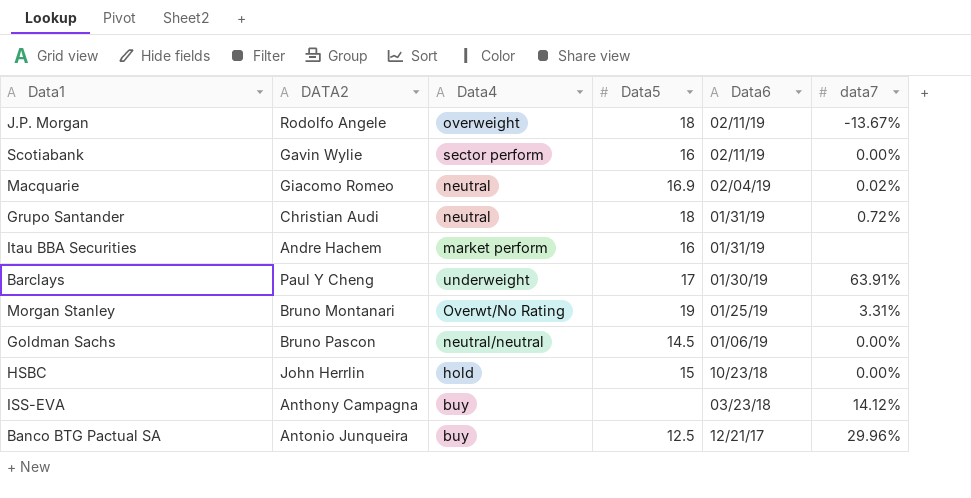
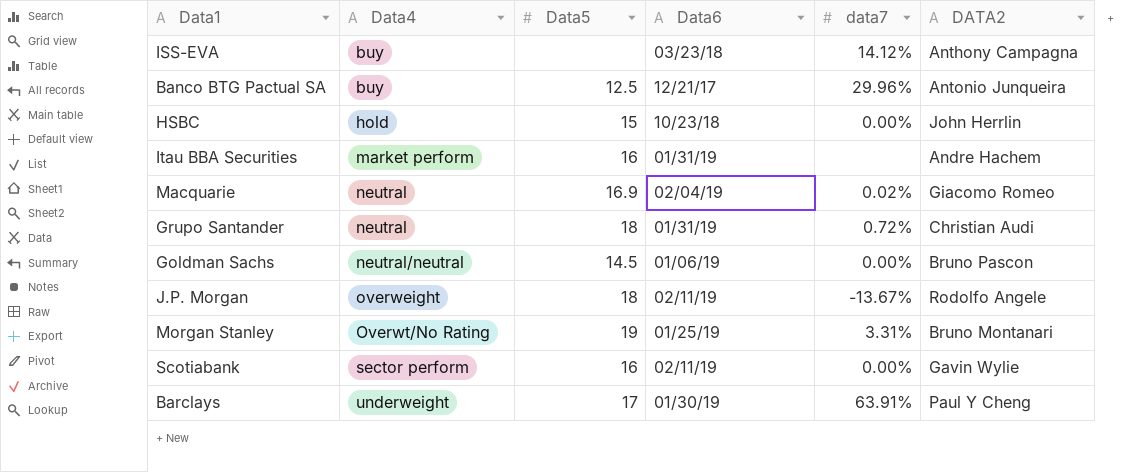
row order: Data6 descending -> Data4 ascending
column DATA2 | position: 2 -> 6

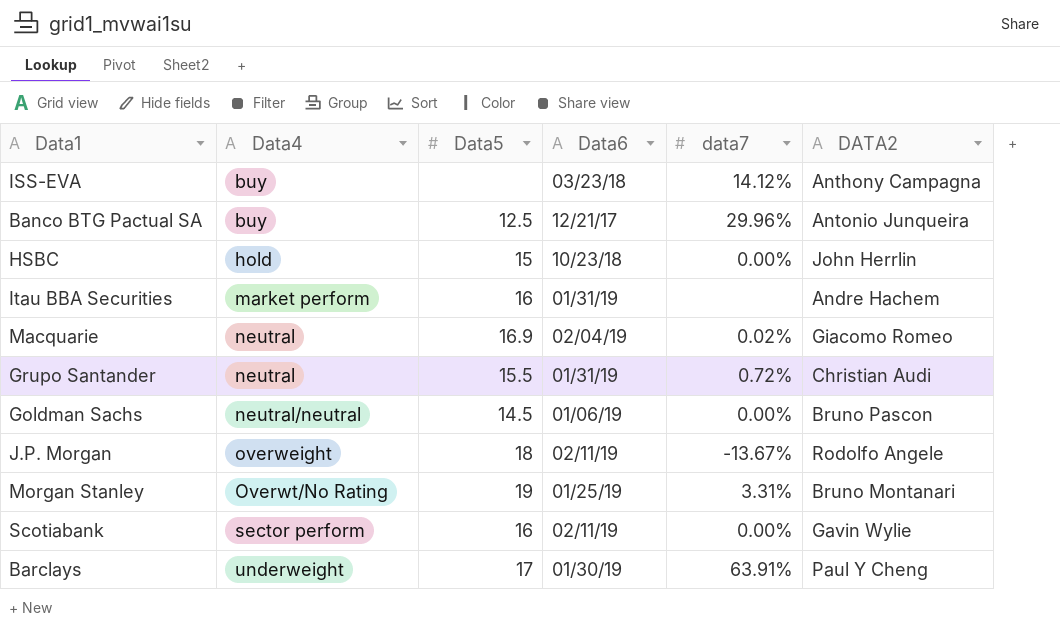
Grupo Santander | Data5: 18 -> 15.5

